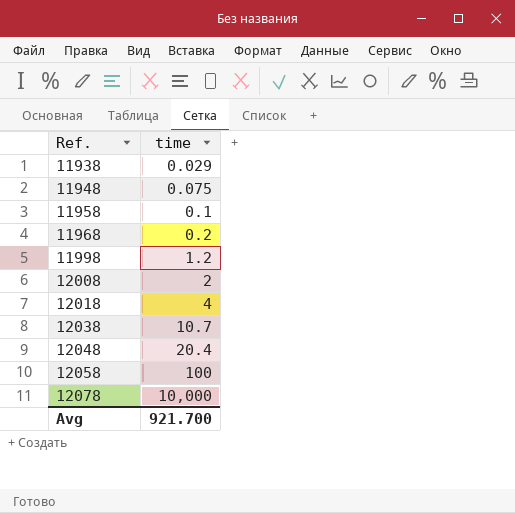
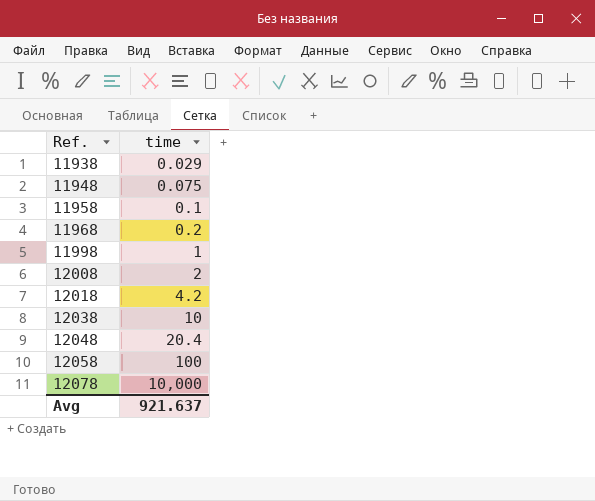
11998 | time: 1.2 -> 1
12018 | time: 4 -> 4.2
12038 | time: 10.7 -> 10
Avg | time: 921.700 -> 921.637

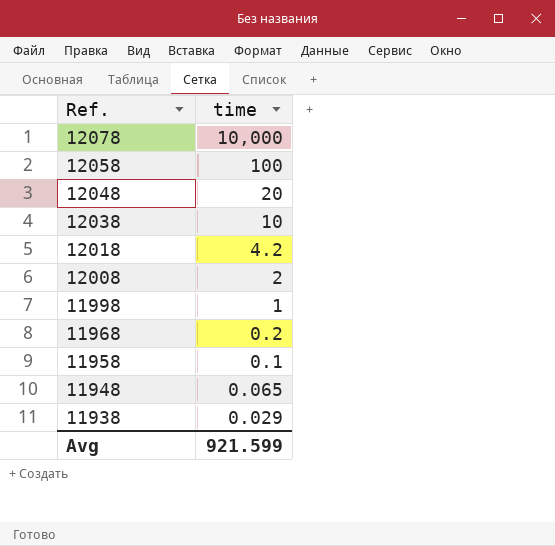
row order: Ref. ascending -> Ref. descending
12048 | time: 20.4 -> 20
11948 | time: 0.075 -> 0.065
Avg | time: 921.637 -> 921.599

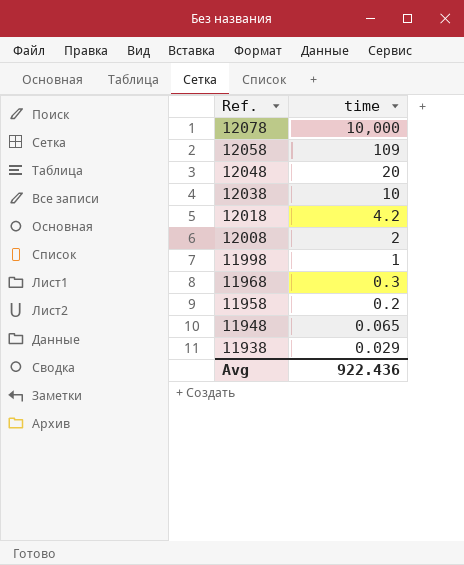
12058 | time: 100 -> 109
11968 | time: 0.2 -> 0.3
11958 | time: 0.1 -> 0.2
Avg | time: 921.599 -> 922.436

